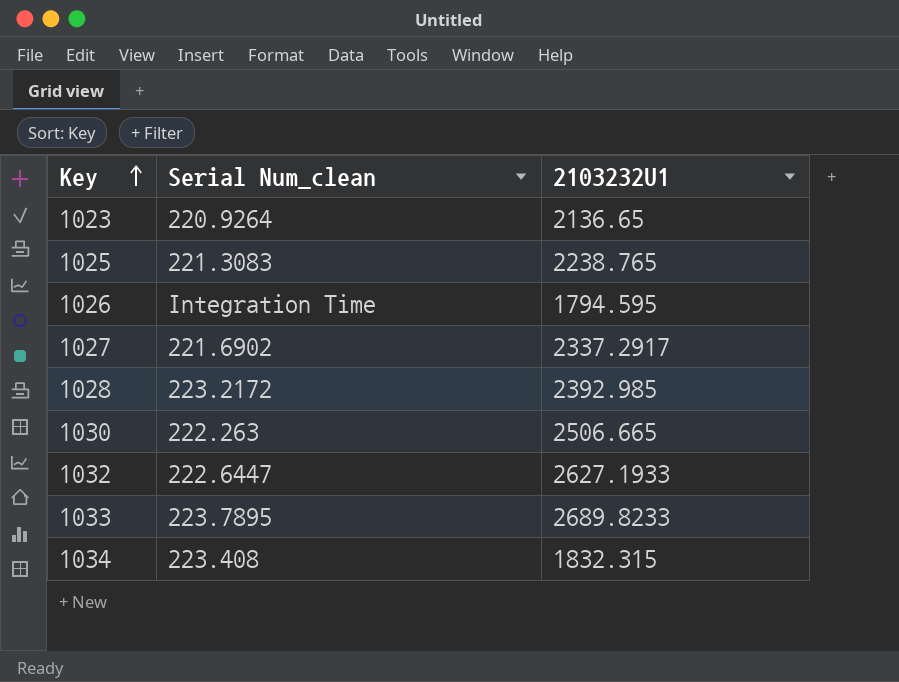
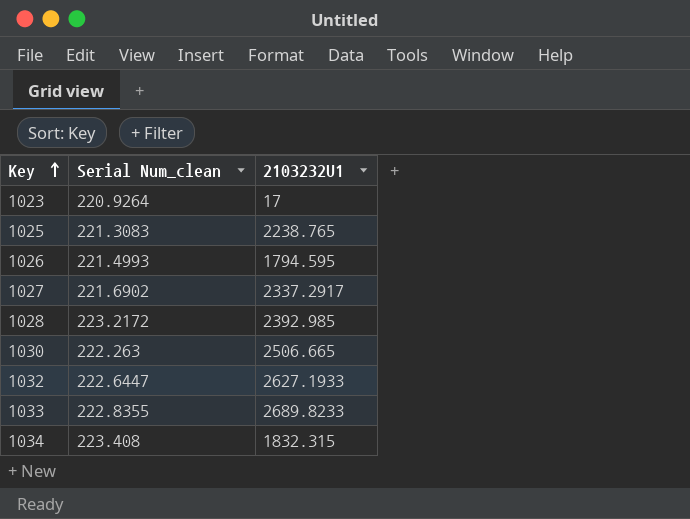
1023 | 2103232U1: 2136.65 -> 17
1026 | Serial Num_clean: Integration Time -> 221.4993
1033 | Serial Num_clean: 223.7895 -> 222.8355

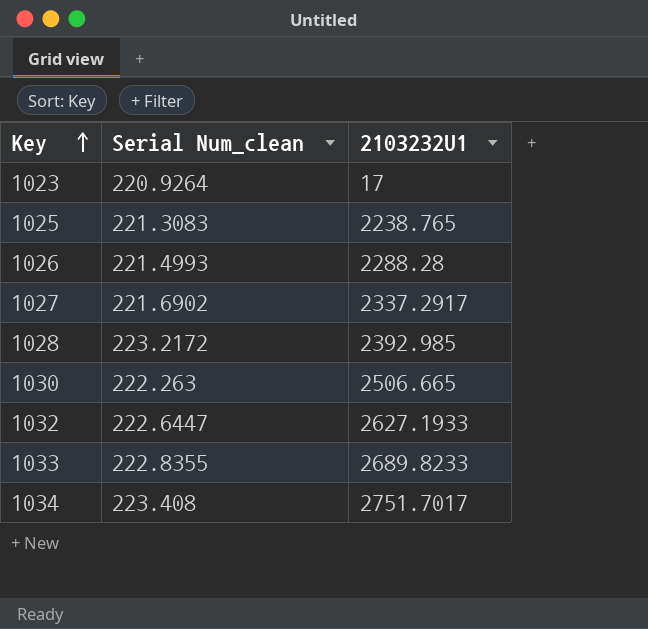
1026 | 2103232U1: 1794.595 -> 2288.28
1034 | 2103232U1: 1832.315 -> 2751.7017

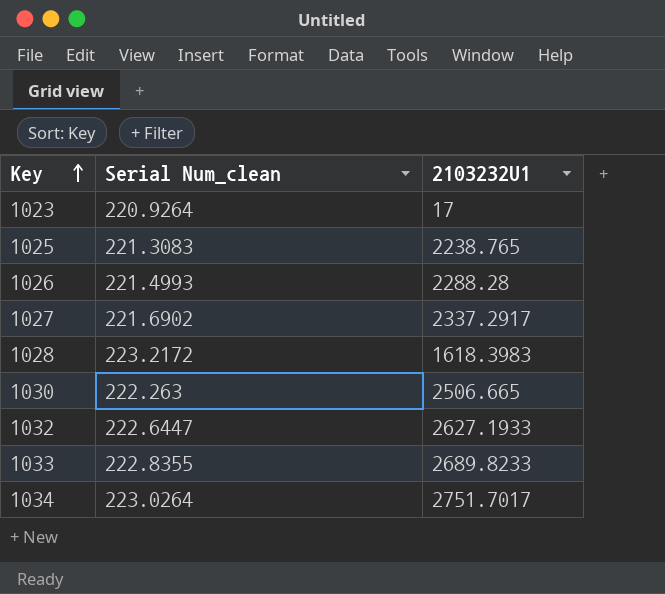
1028 | 2103232U1: 2392.985 -> 1618.3983
1034 | Serial Num_clean: 223.408 -> 223.0264

